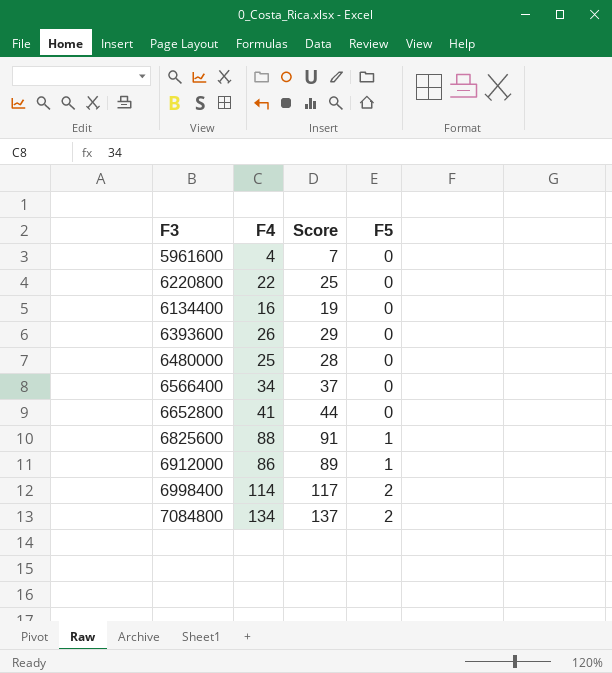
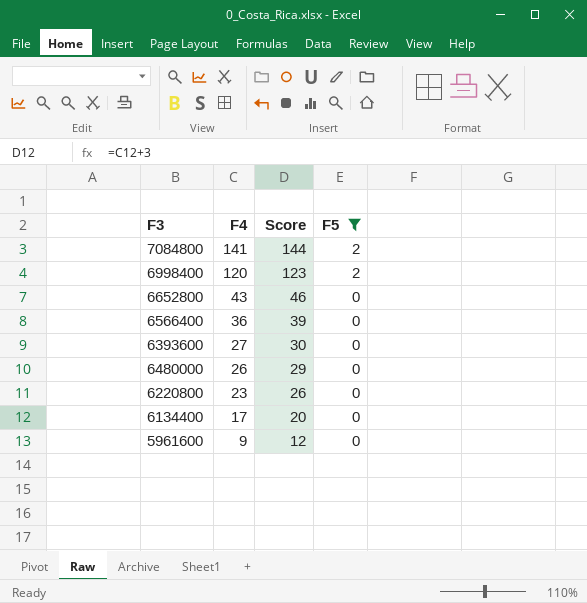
filter: none -> F5 != 1
row order: F5 ascending -> F4 descending
7084800 | F4: 134 -> 141
7084800 | Score: 137 -> 144
6998400 | F4: 114 -> 120
6998400 | Score: 117 -> 123
6652800 | F4: 41 -> 43
6652800 | Score: 44 -> 46
6566400 | F4: 34 -> 36
6566400 | Score: 37 -> 39
6393600 | F4: 26 -> 27
6393600 | Score: 29 -> 30
6480000 | F4: 25 -> 26
6480000 | Score: 28 -> 29
6220800 | F4: 22 -> 23
6220800 | Score: 25 -> 26
6134400 | F4: 16 -> 17
6134400 | Score: 19 -> 20
5961600 | F4: 4 -> 9
5961600 | Score: 7 -> 12

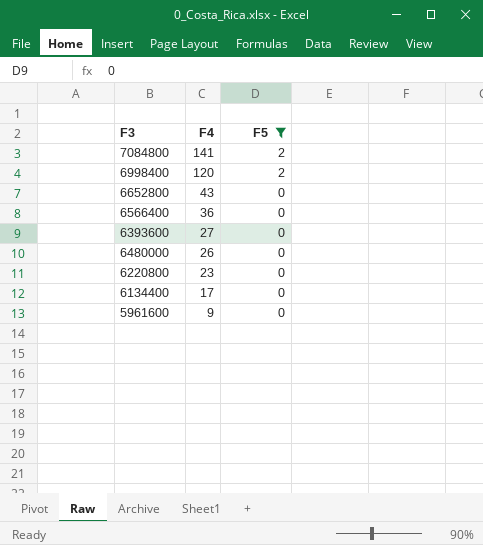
column Score | formula: [F4] + 3 -> none

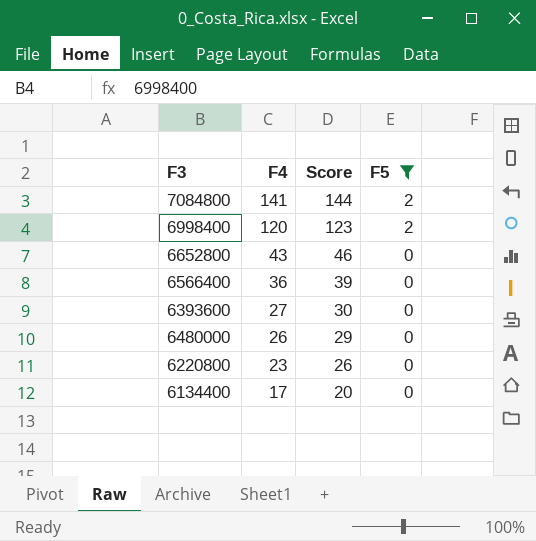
column Score | formula: none -> [F4] + 3
row 5961600: 9 | 0 -> none

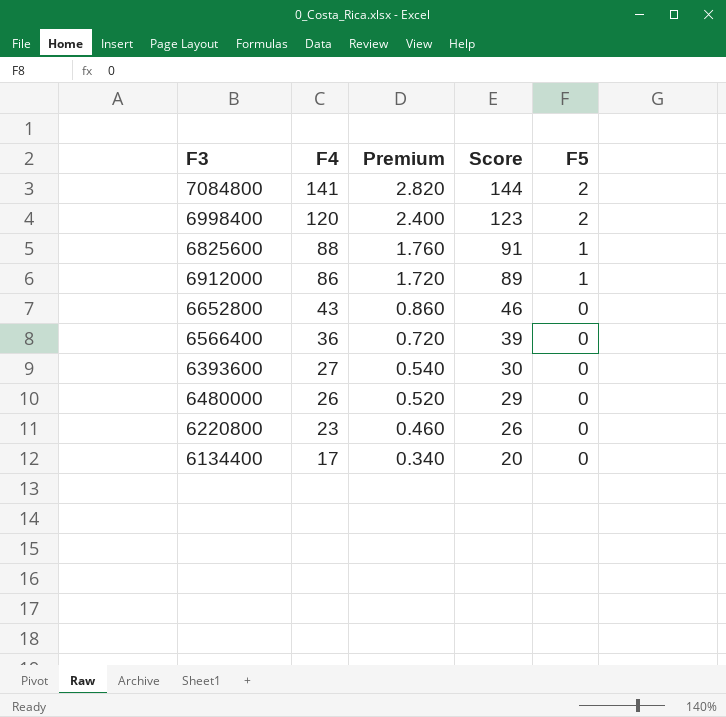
filter: F5 != 1 -> none
column Premium | formula: none -> [F4] * 0.02

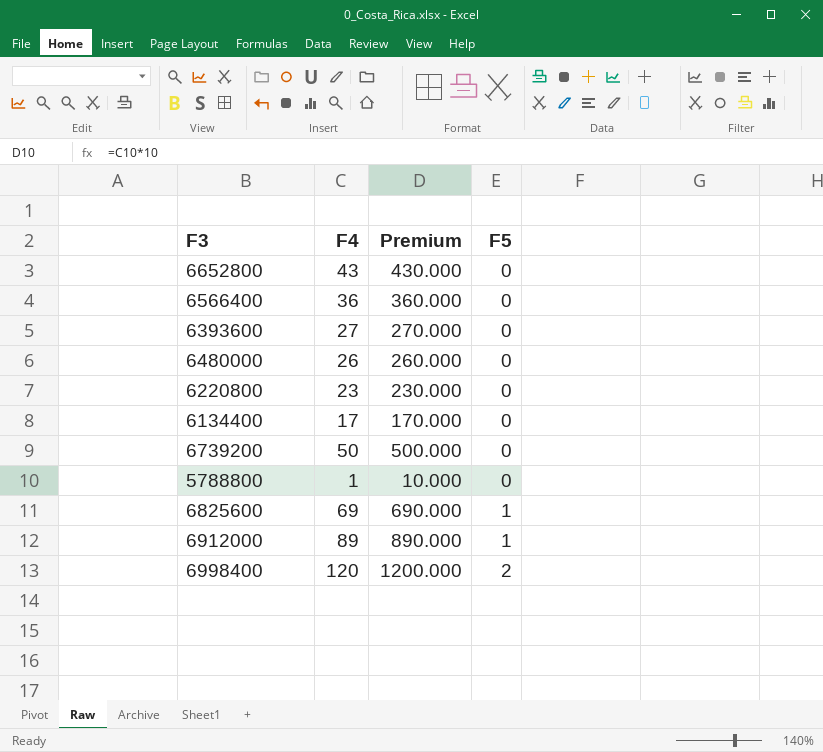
row order: F4 descending -> F5 ascending
column Score | formula: [F4] + 3 -> none
column Premium | formula: [F4] * 0.02 -> [F4] * 10
row 7084800: 141 | 2.820 | 144 | 2 -> none
row 6739200: none -> 50 | 500.000 | 0
row 5788800: none -> 1 | 10.000 | 0
6825600 | F4: 88 -> 69
6912000 | F4: 86 -> 89

